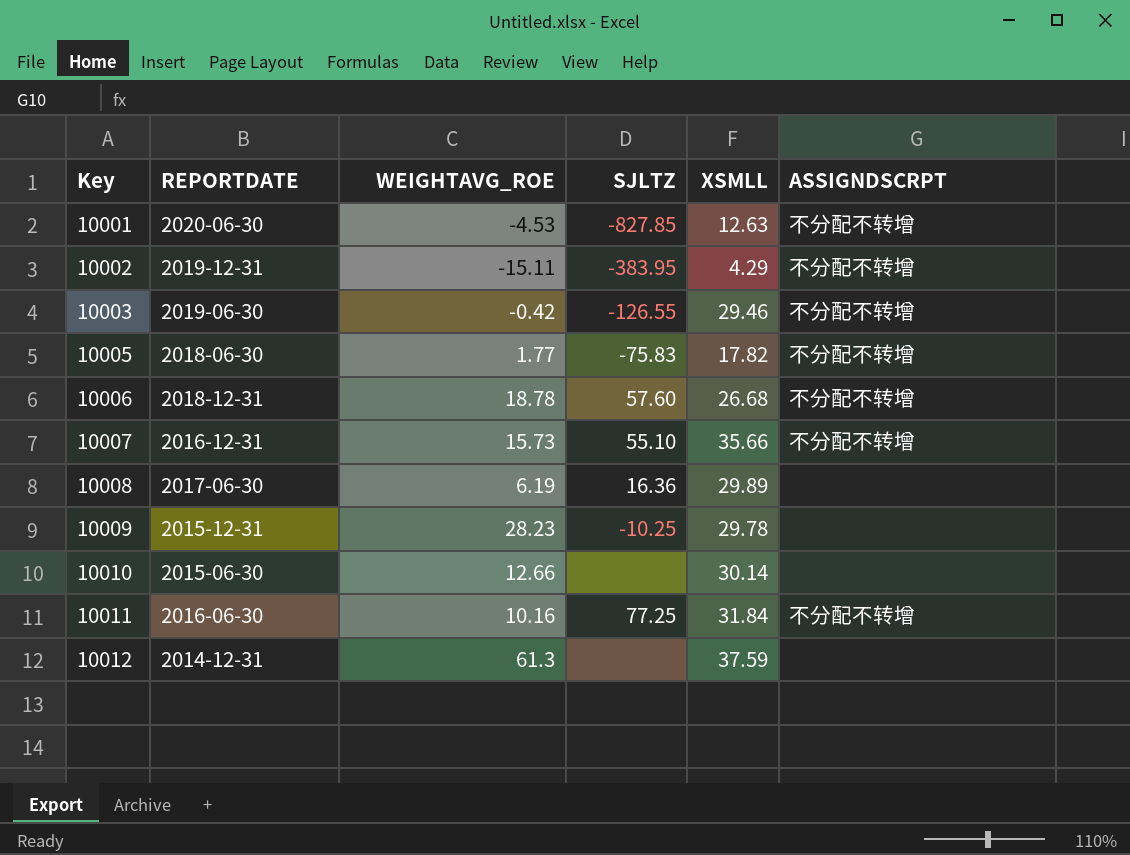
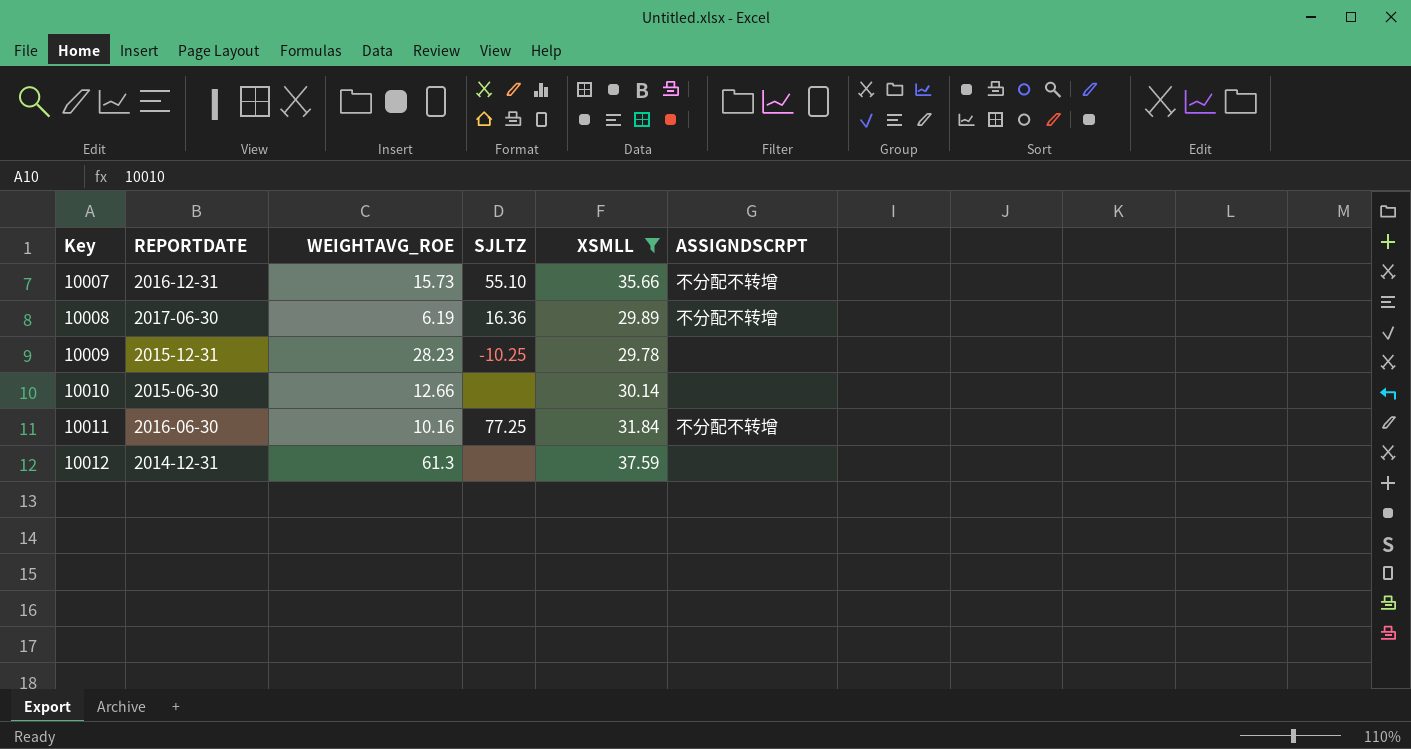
filter: none -> XSMLL >= 29.78
10008 | ASSIGNDSCRPT: none -> 不分配不转增

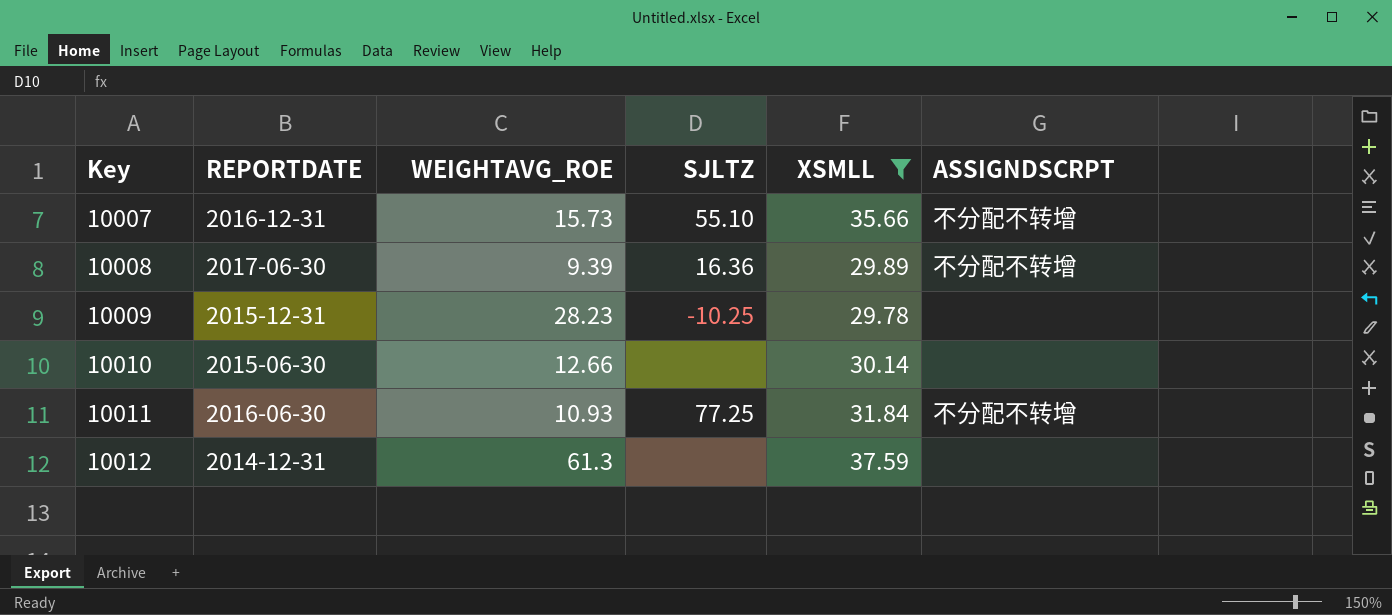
10008 | WEIGHTAVG_ROE: 6.19 -> 9.39
10011 | WEIGHTAVG_ROE: 10.16 -> 10.93

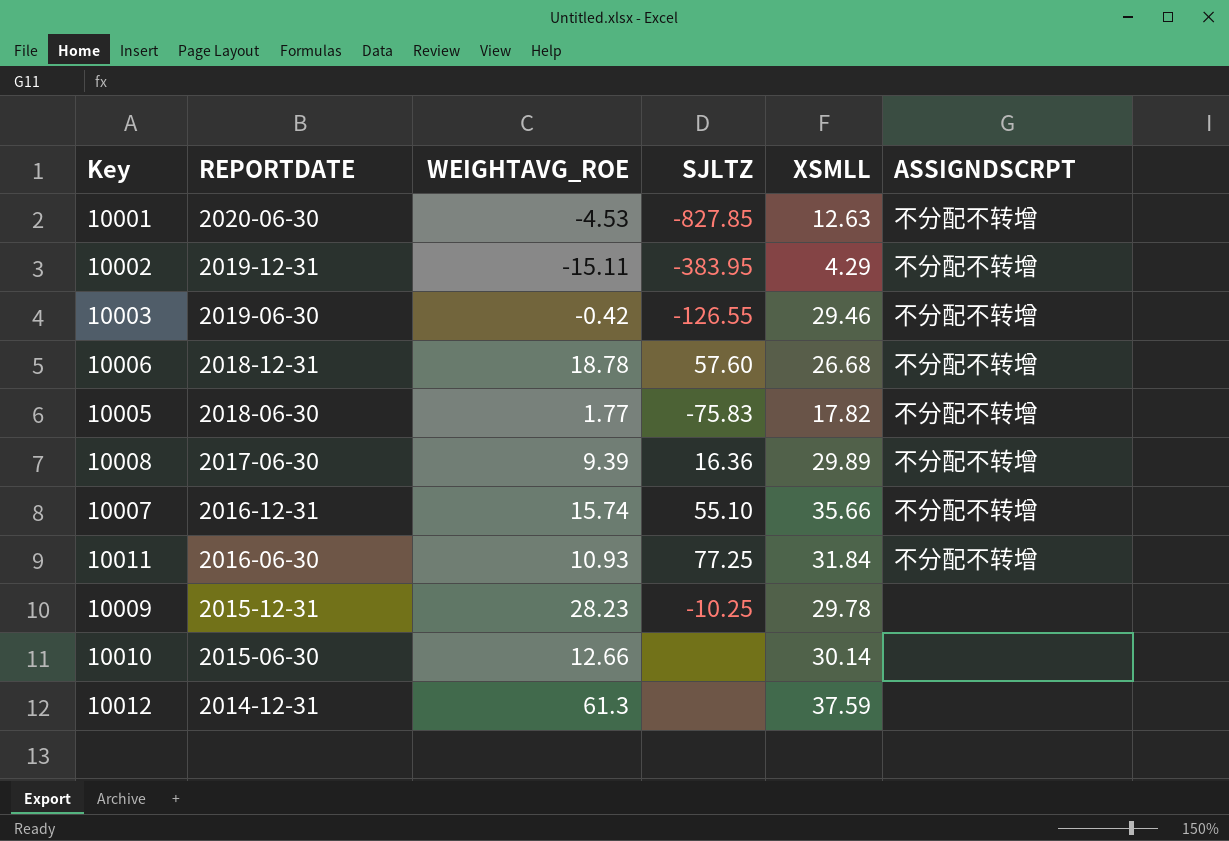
filter: XSMLL >= 29.78 -> none
row order: Key ascending -> REPORTDATE descending
10007 | WEIGHTAVG_ROE: 15.73 -> 15.74

